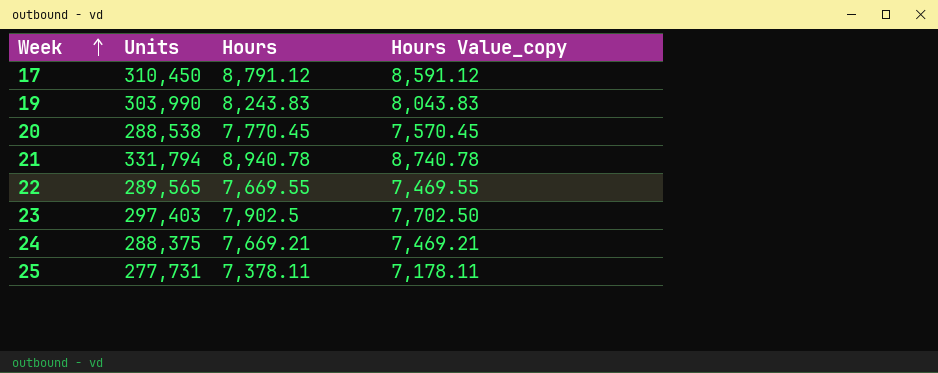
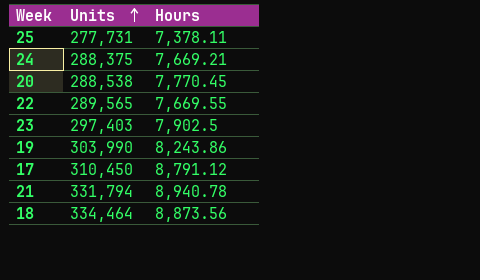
row order: Week ascending -> Units ascending
column Hours Value_copy | formula: [Hours] - 200 -> none
19 | Hours: 8,243.83 -> 8,243.86
row 18: none -> 334,464 | 8,873.56

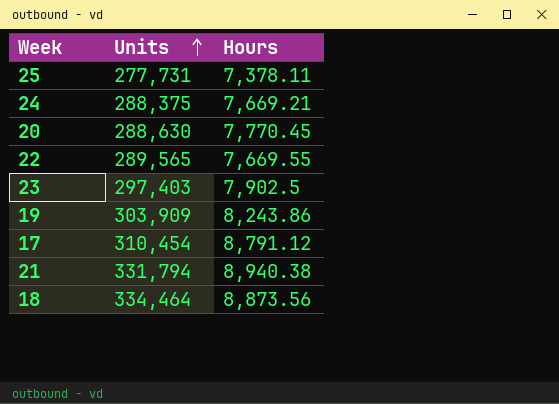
20 | Units: 288,538 -> 288,630
19 | Units: 303,990 -> 303,909
17 | Units: 310,450 -> 310,454
21 | Hours: 8,940.78 -> 8,940.38

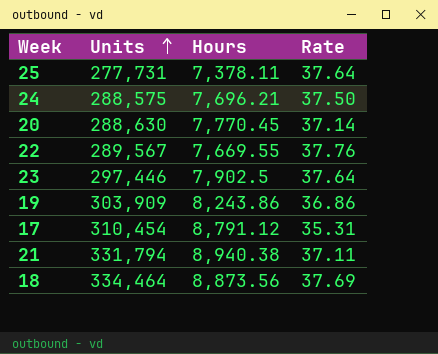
column Rate | formula: none -> [Units] / [Hours]
24 | Units: 288,375 -> 288,575
24 | Hours: 7,669.21 -> 7,696.21
22 | Units: 289,565 -> 289,567
23 | Units: 297,403 -> 297,446

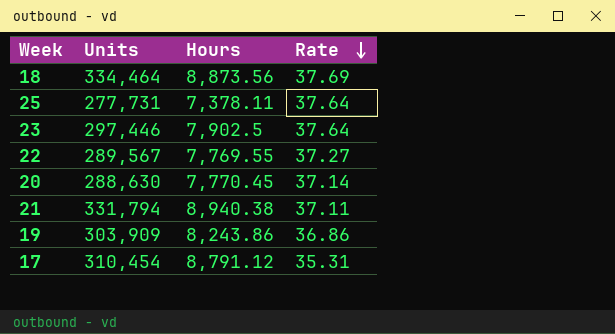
row order: Units ascending -> Rate descending
row 24: 288,575 | 7,696.21 | 37.50 -> none
22 | Hours: 7,669.55 -> 7,769.55
22 | Rate: 37.76 -> 37.27

